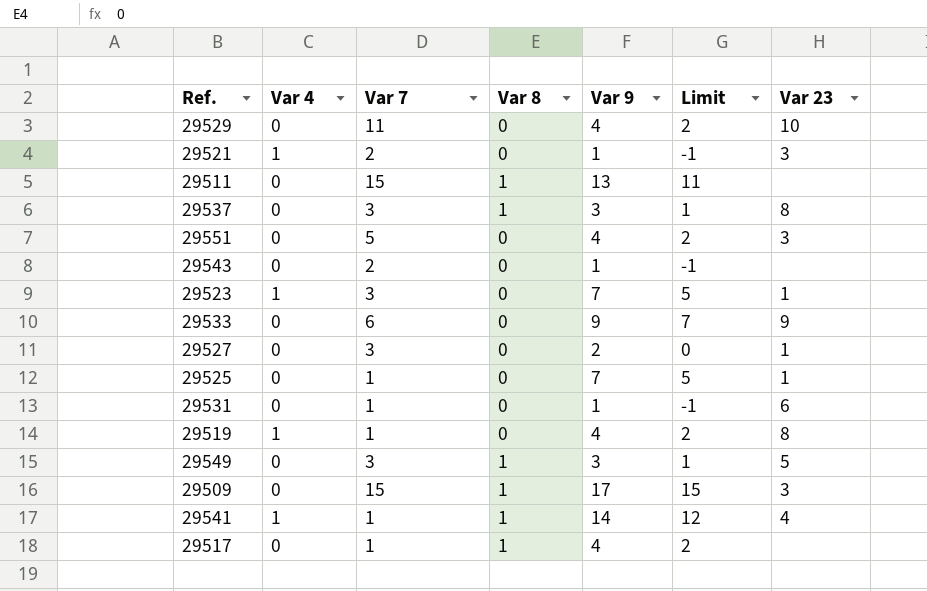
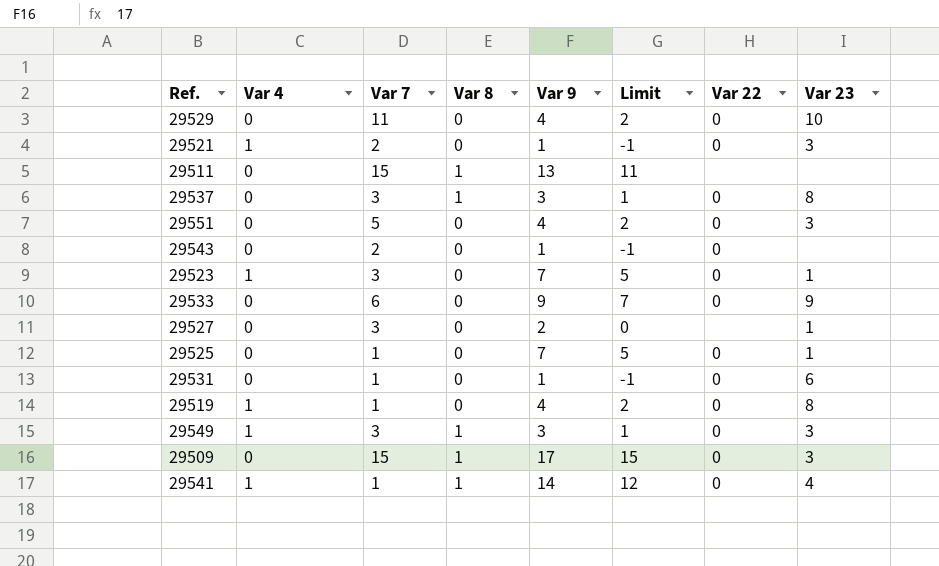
column Var 22 | position: none -> 7
row 29517: 0 | 1 | 1 | 4 | 2 | none -> none
29549 | Var 4: 0 -> 1
29549 | Var 23: 5 -> 3

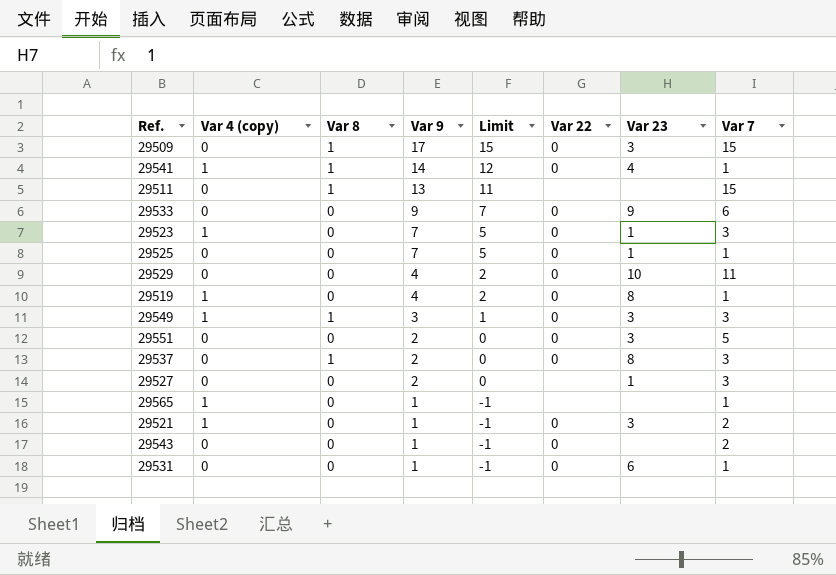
row order: none -> Var 9 descending
column name: Var 4 -> Var 4 (copy)
column Var 7 | position: 3 -> 8
29551 | Var 9: 4 -> 2
29551 | Limit: 2 -> 0
29537 | Var 9: 3 -> 2
29537 | Limit: 1 -> 0
row 29565: none -> 1 | 0 | 1 | -1 | none | none | 1

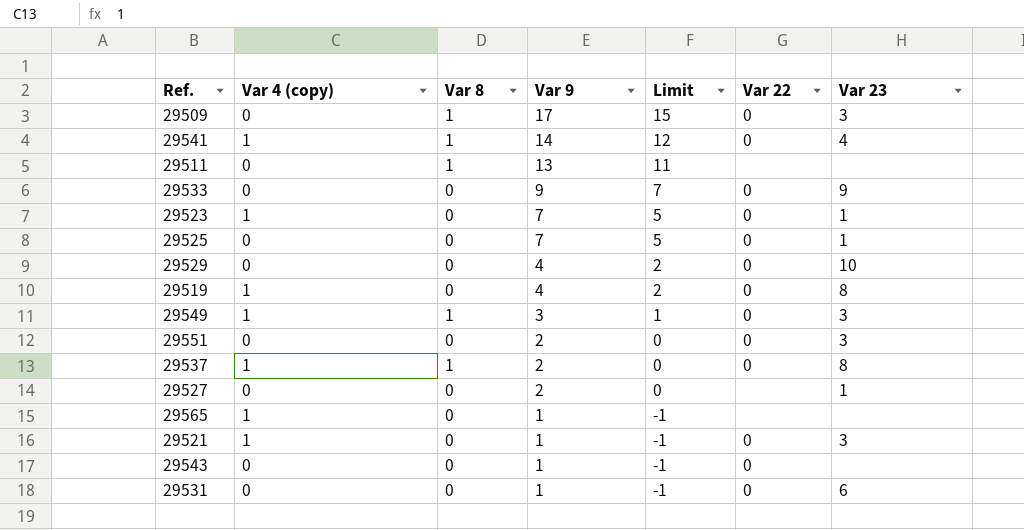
column Var 7 | position: 8 -> none
29537 | Var 4 (copy): 0 -> 1

